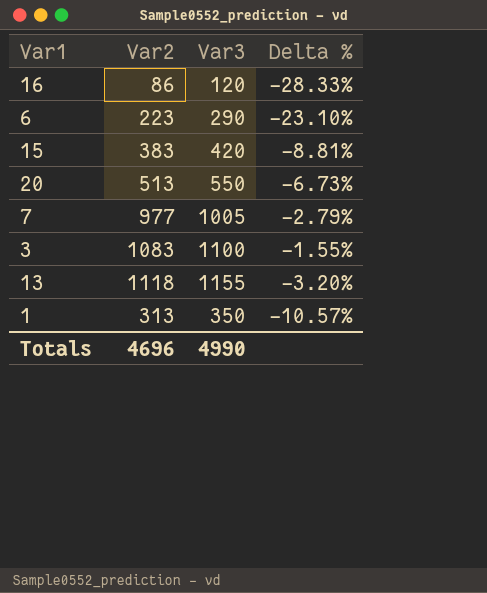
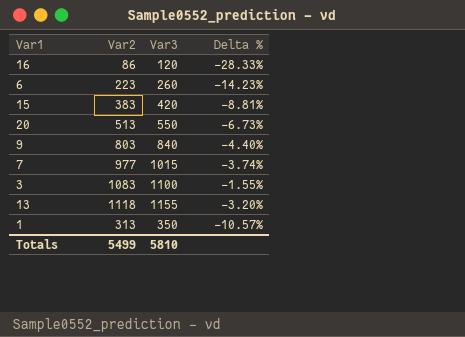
6 | Var3: 290 -> 260
6 | Delta %: -23.10% -> -14.23%
row 9: none -> 803 | 840 | -4.40%
7 | Var3: 1005 -> 1015
7 | Delta %: -2.79% -> -3.74%
Totals | Var2: 4696 -> 5499
Totals | Var3: 4990 -> 5810

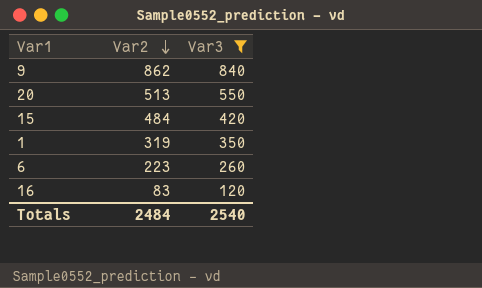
filter: none -> Var3 <= 840
row order: none -> Var2 descending
column Delta % | formula: ([Var2] - [Var3]) / [Var3] -> none
9 | Var2: 803 -> 862
15 | Var2: 383 -> 484
1 | Var2: 313 -> 319
16 | Var2: 86 -> 83
Totals | Var2: 5499 -> 2484
Totals | Var3: 5810 -> 2540

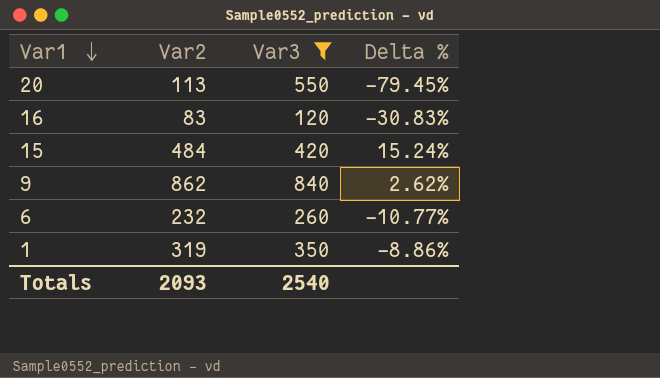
row order: Var2 descending -> Var1 descending
column Delta % | formula: none -> ([Var2] - [Var3]) / [Var3]
20 | Var2: 513 -> 113
6 | Var2: 223 -> 232
Totals | Var2: 2484 -> 2093

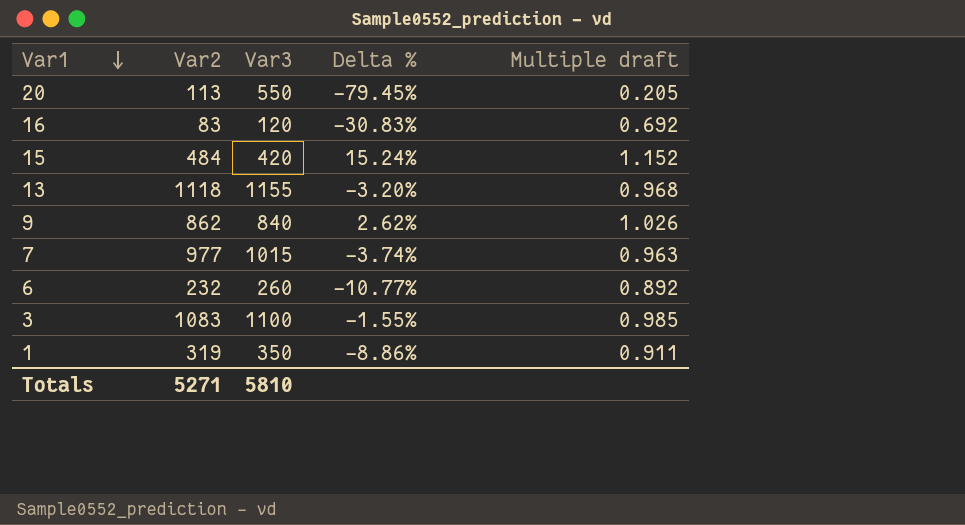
filter: Var3 <= 840 -> none
column Multiple draft | formula: none -> [Var2] / [Var3]
Totals | Var2: 2093 -> 5271
Totals | Var3: 2540 -> 5810

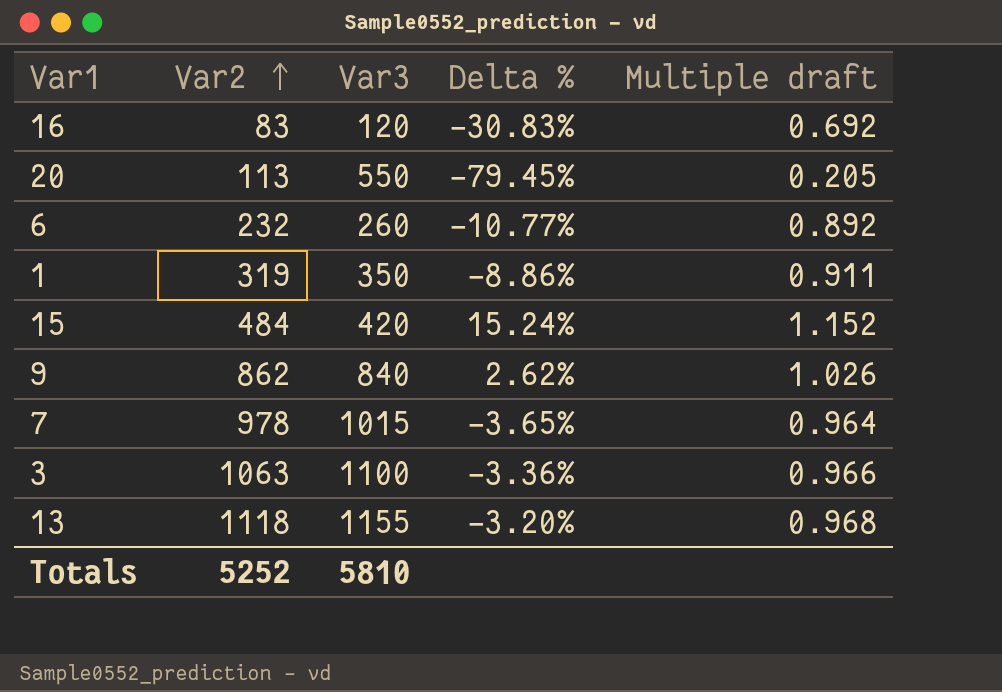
row order: Var1 descending -> Var2 ascending
7 | Var2: 977 -> 978
7 | Delta %: -3.74% -> -3.65%
7 | Multiple draft: 0.963 -> 0.964
3 | Var2: 1083 -> 1063
3 | Delta %: -1.55% -> -3.36%
3 | Multiple draft: 0.985 -> 0.966
Totals | Var2: 5271 -> 5252

